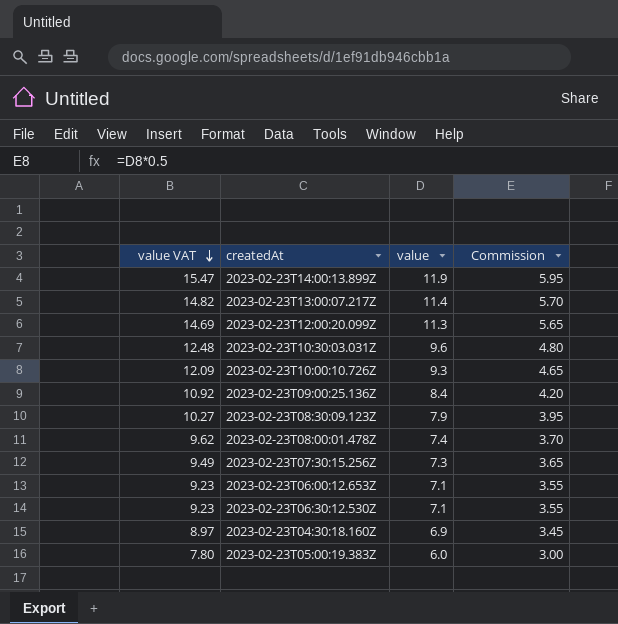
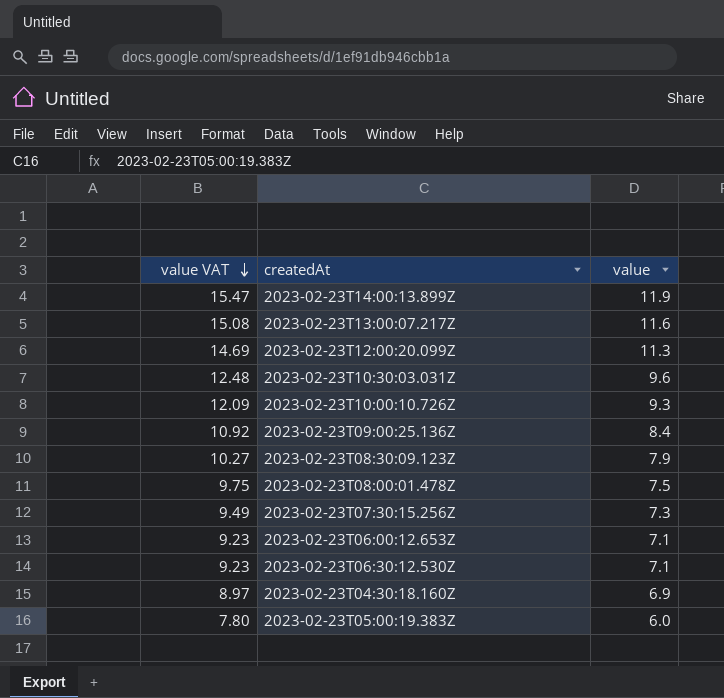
column Commission | formula: [value] * 0.5 -> none
2023-02-23T13:00:07.217Z | value VAT: 14.82 -> 15.08
2023-02-23T13:00:07.217Z | value: 11.4 -> 11.6
2023-02-23T08:00:01.478Z | value VAT: 9.62 -> 9.75
2023-02-23T08:00:01.478Z | value: 7.4 -> 7.5

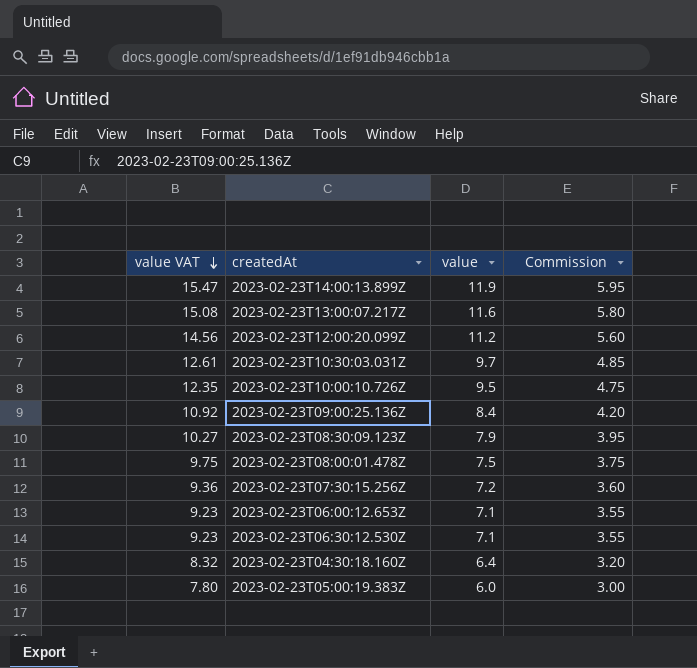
column Commission | formula: none -> [value] * 0.5
2023-02-23T12:00:20.099Z | value VAT: 14.69 -> 14.56
2023-02-23T12:00:20.099Z | value: 11.3 -> 11.2
2023-02-23T10:30:03.031Z | value VAT: 12.48 -> 12.61
2023-02-23T10:30:03.031Z | value: 9.6 -> 9.7
2023-02-23T10:00:10.726Z | value VAT: 12.09 -> 12.35
2023-02-23T10:00:10.726Z | value: 9.3 -> 9.5
2023-02-23T07:30:15.256Z | value VAT: 9.49 -> 9.36
2023-02-23T07:30:15.256Z | value: 7.3 -> 7.2
2023-02-23T04:30:18.160Z | value VAT: 8.97 -> 8.32
2023-02-23T04:30:18.160Z | value: 6.9 -> 6.4

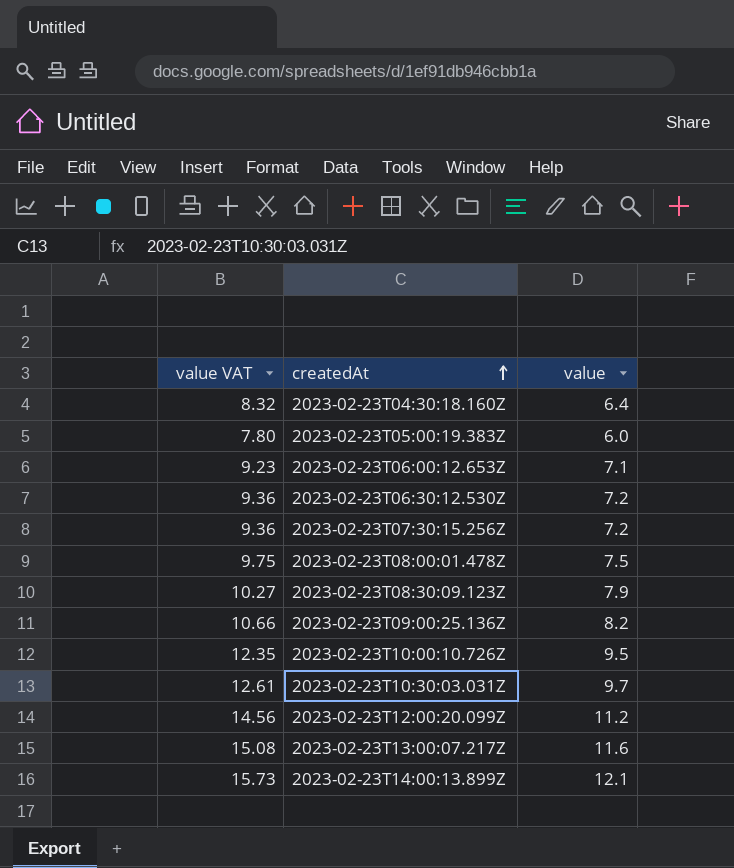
row order: value VAT descending -> createdAt ascending
column Commission | formula: [value] * 0.5 -> none
2023-02-23T06:30:12.530Z | value VAT: 9.23 -> 9.36
2023-02-23T06:30:12.530Z | value: 7.1 -> 7.2
2023-02-23T09:00:25.136Z | value VAT: 10.92 -> 10.66
2023-02-23T09:00:25.136Z | value: 8.4 -> 8.2
2023-02-23T14:00:13.899Z | value VAT: 15.47 -> 15.73
2023-02-23T14:00:13.899Z | value: 11.9 -> 12.1

